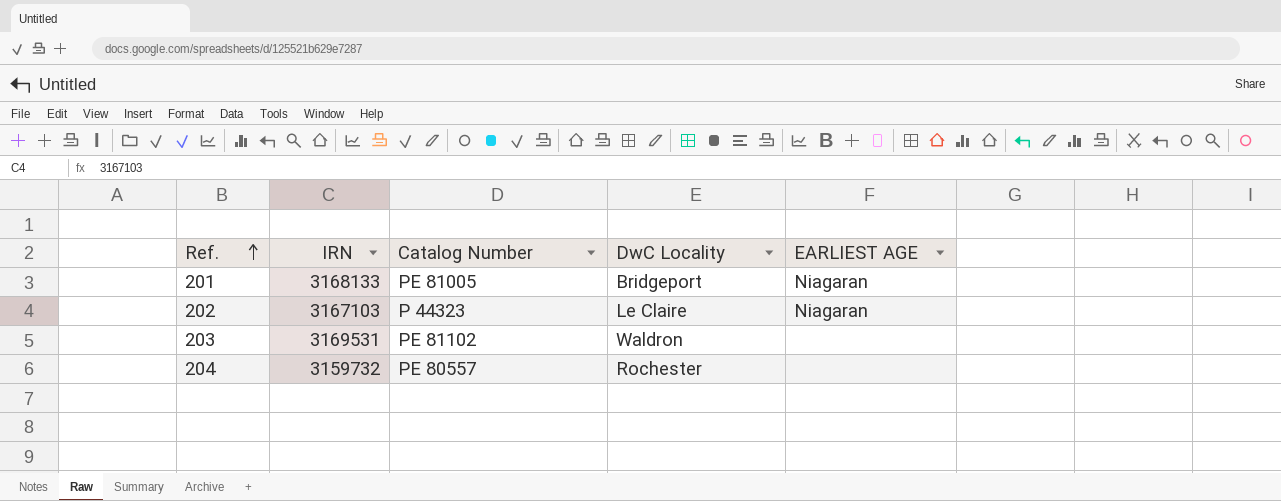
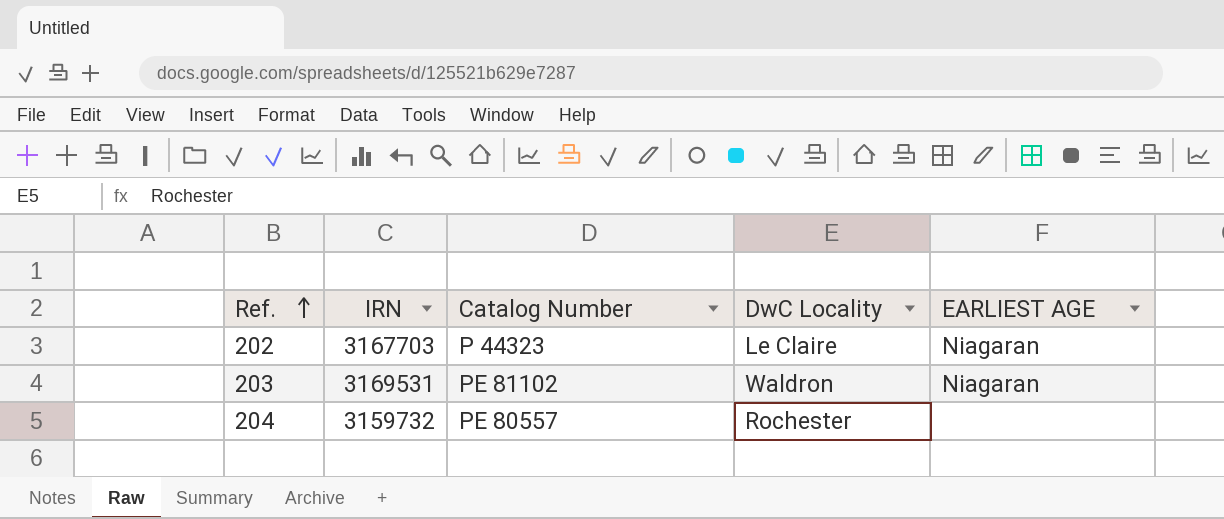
row 201: 3168133 | PE 81005 | Bridgeport | Niagaran -> none
202 | IRN: 3167103 -> 3167703
203 | EARLIEST AGE: none -> Niagaran

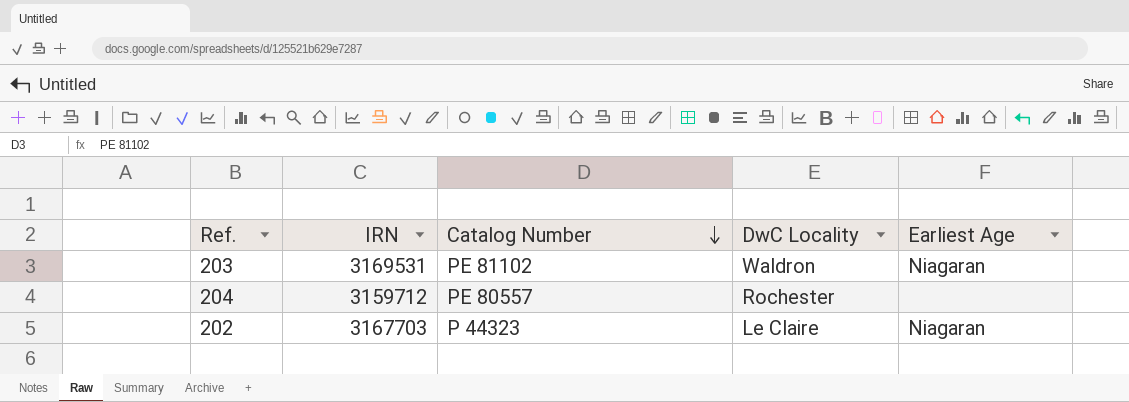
row order: Ref. ascending -> Catalog Number descending
column name: EARLIEST AGE -> Earliest Age
204 | IRN: 3159732 -> 3159712

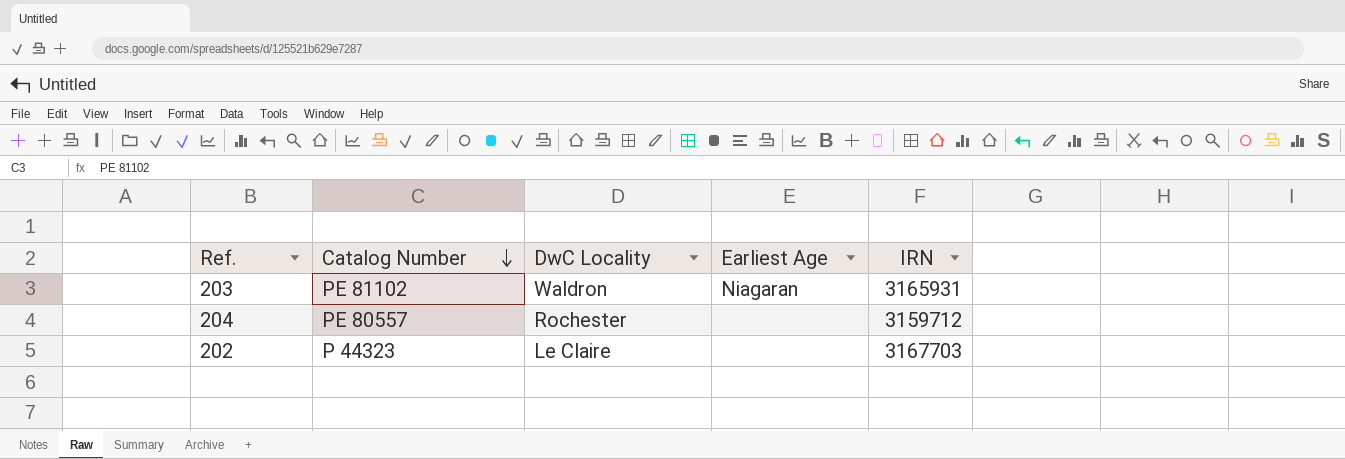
column IRN | position: 2 -> 5
203 | IRN: 3169531 -> 3165931
202 | Earliest Age: Niagaran -> none

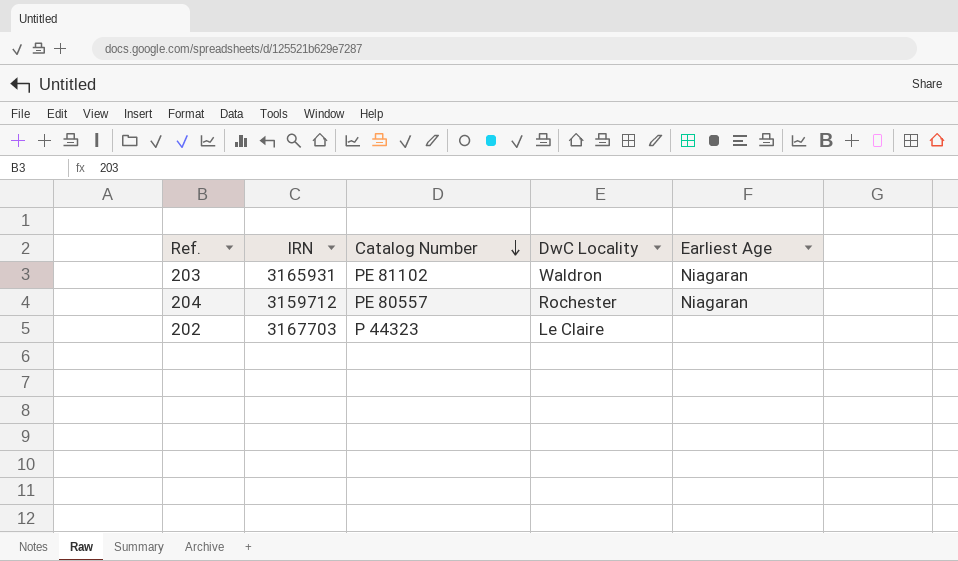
column IRN | position: 5 -> 2
204 | Earliest Age: none -> Niagaran

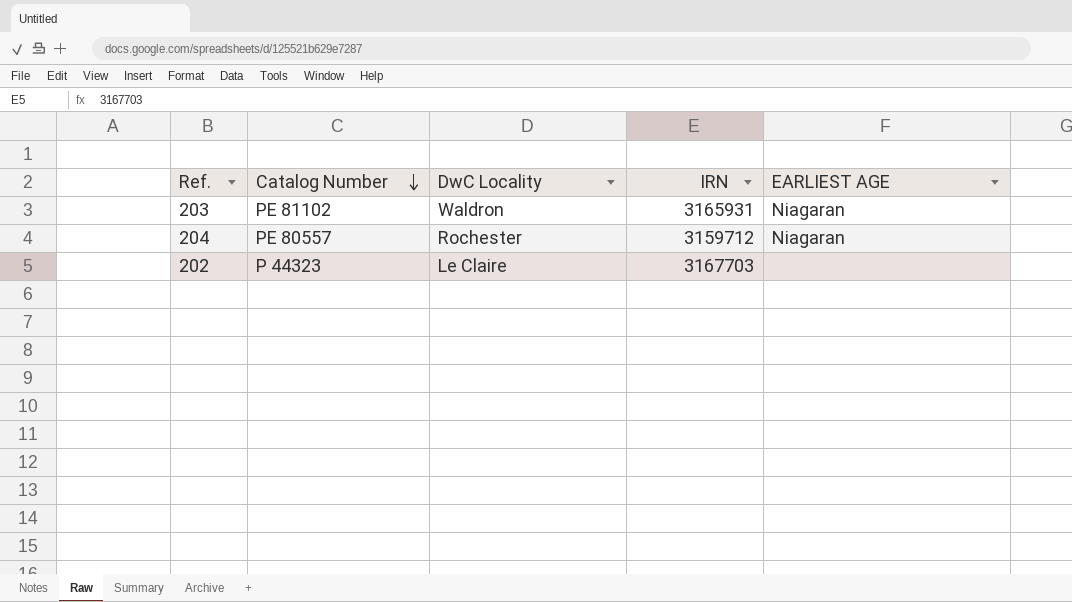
column IRN | position: 2 -> 4
column name: Earliest Age -> EARLIEST AGE

